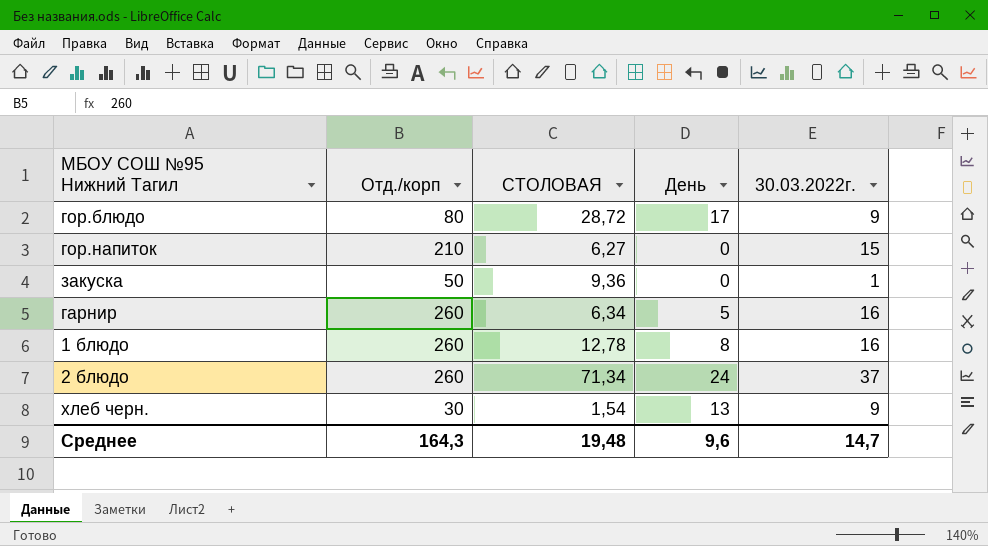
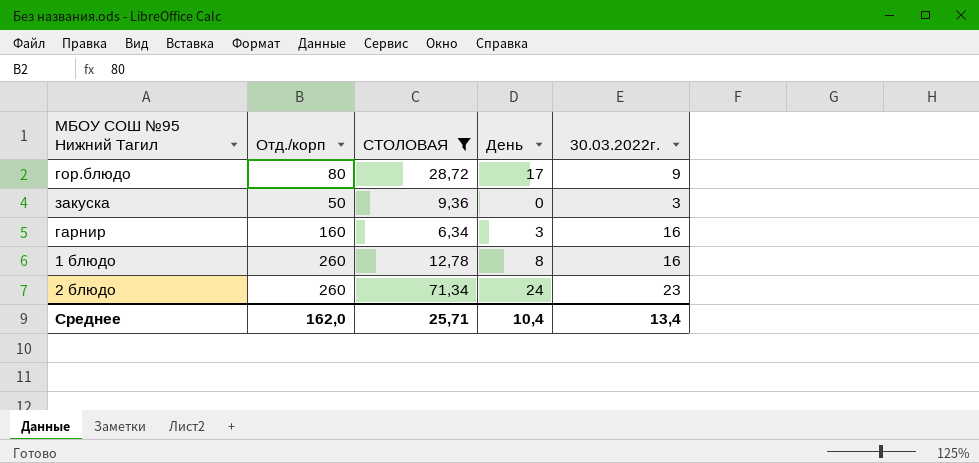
filter: none -> СТОЛОВАЯ >= 6,34
закуска | 30.03.2022г.: 1 -> 3
гарнир | Отд./корп: 260 -> 160
гарнир | День: 5 -> 3
2 блюдо | 30.03.2022г.: 37 -> 23
Среднее | Отд./корп: 164,3 -> 162,0
Среднее | СТОЛОВАЯ: 19,48 -> 25,71
Среднее | День: 9,6 -> 10,4
Среднее | 30.03.2022г.: 14,7 -> 13,4

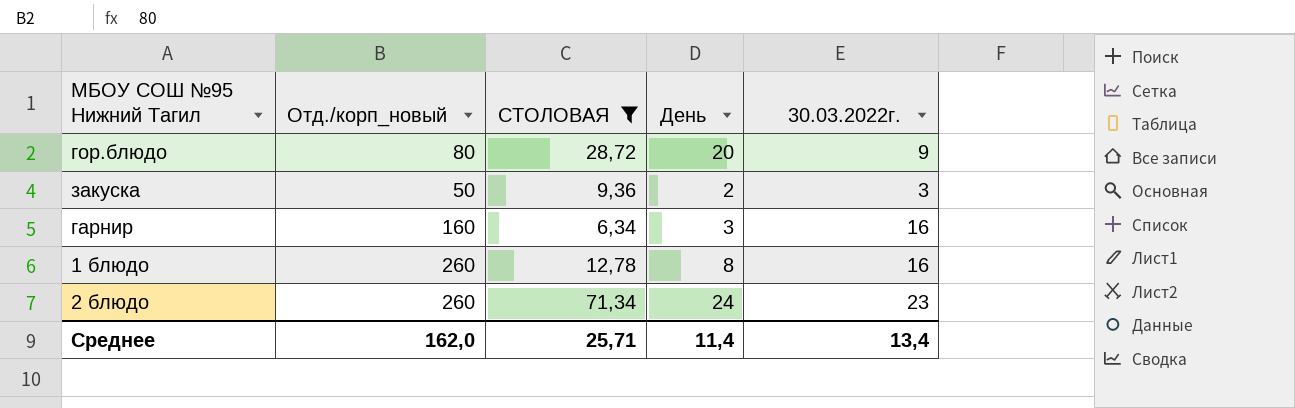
column name: Отд./корп -> Отд./корп_новый
гор.блюдо | День: 17 -> 20
закуска | День: 0 -> 2
Среднее | День: 10,4 -> 11,4

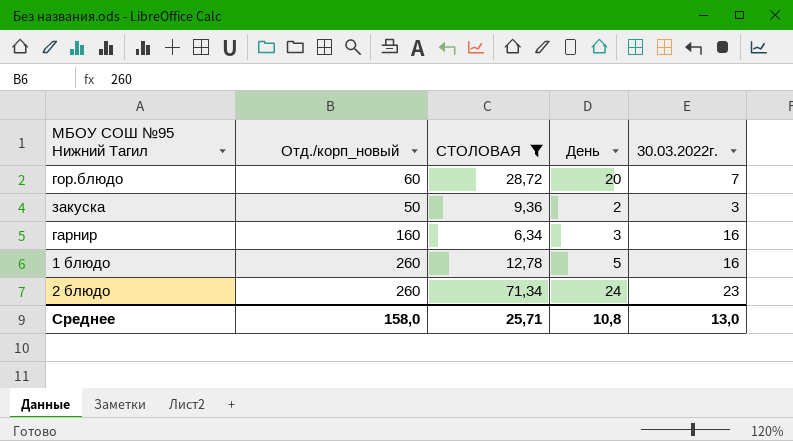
гор.блюдо | Отд./корп_новый: 80 -> 60
гор.блюдо | 30.03.2022г.: 9 -> 7
1 блюдо | День: 8 -> 5
Среднее | Отд./корп_новый: 162,0 -> 158,0
Среднее | День: 11,4 -> 10,8
Среднее | 30.03.2022г.: 13,4 -> 13,0

